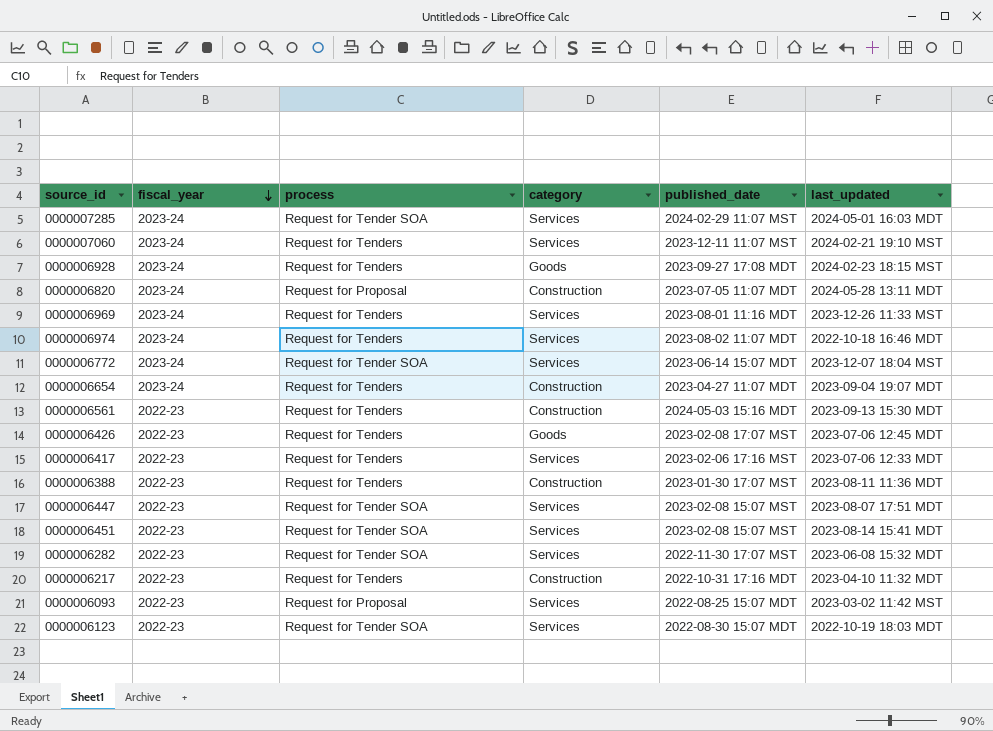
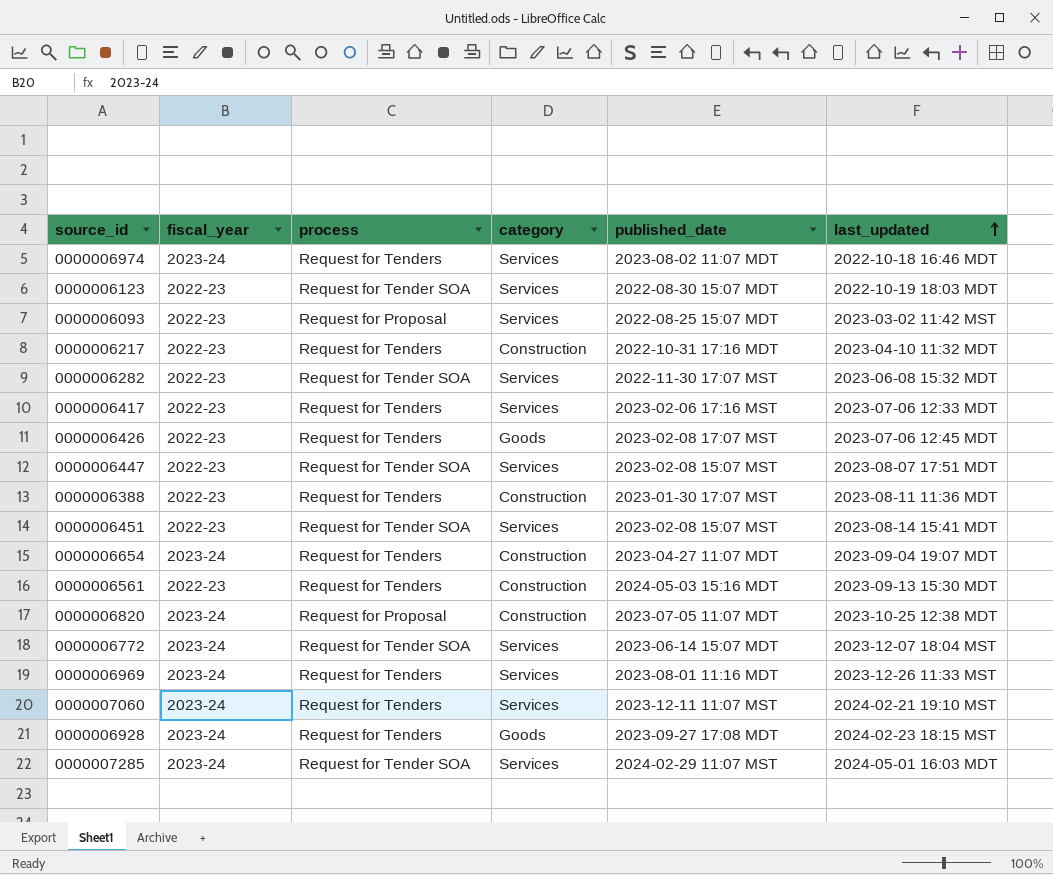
row order: fiscal_year descending -> last_updated ascending
0000006820 | last_updated: 2024-05-28 13:11 MDT -> 2023-10-25 12:38 MDT

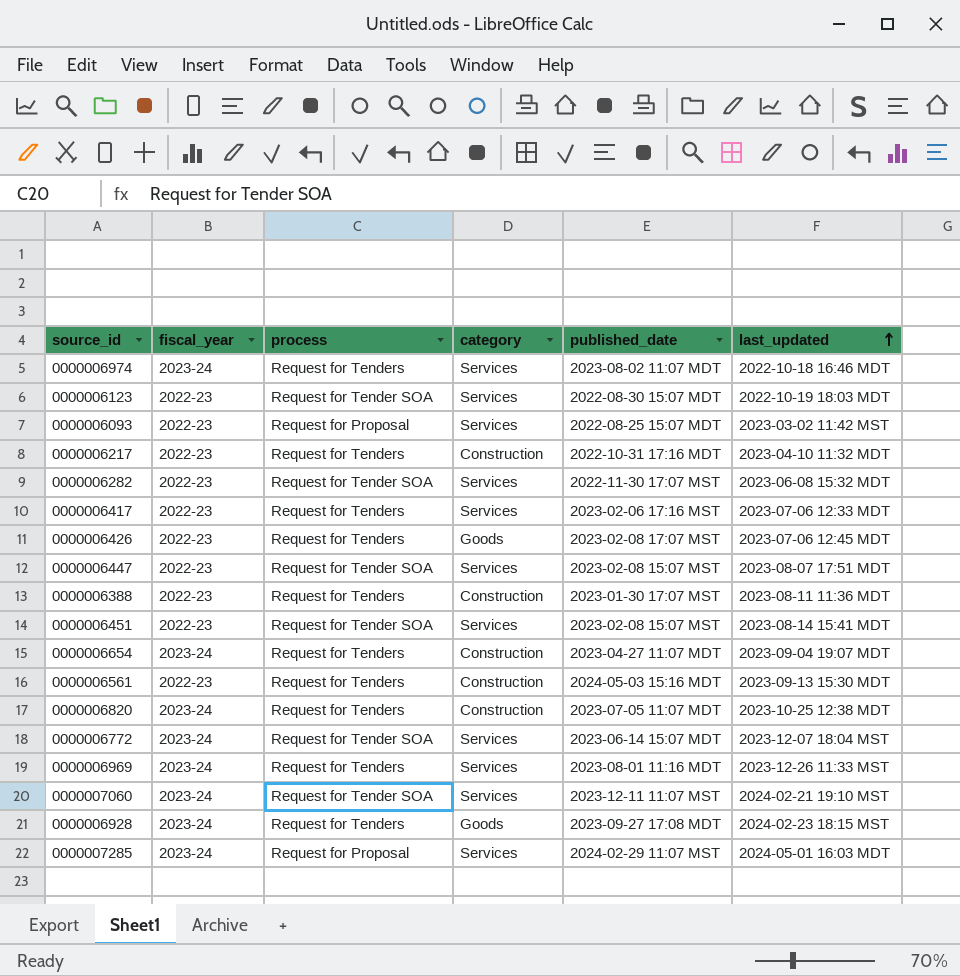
0000006820 | process: Request for Proposal -> Request for Tenders
0000007060 | process: Request for Tenders -> Request for Tender SOA
0000007285 | process: Request for Tender SOA -> Request for Proposal

